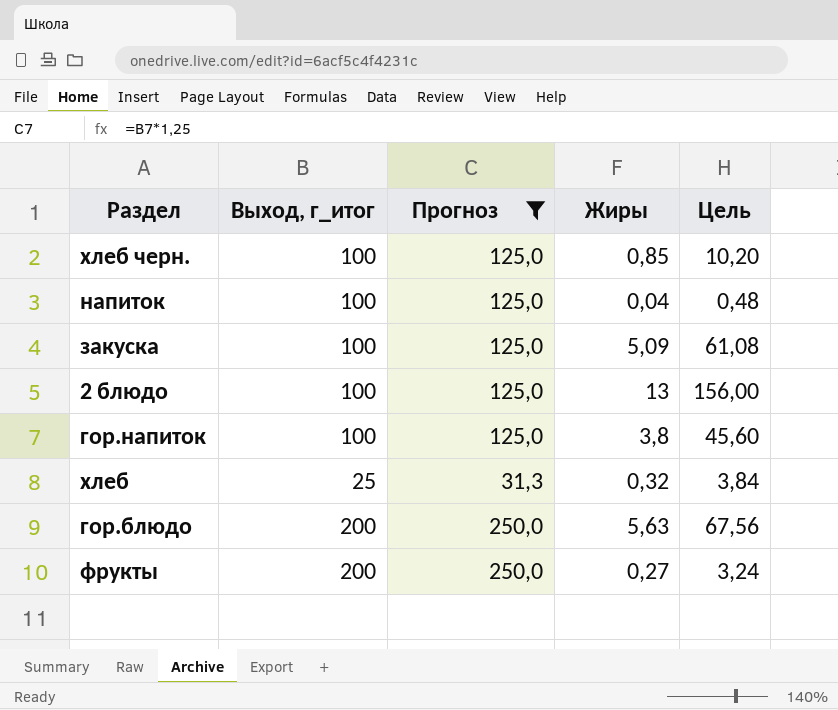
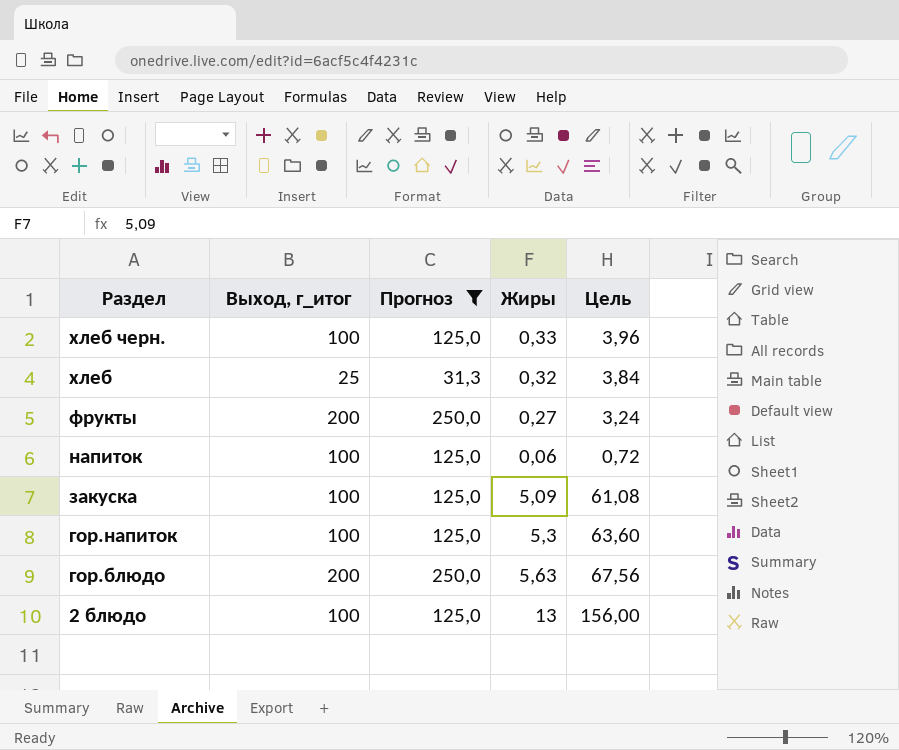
row order: none -> Раздел descending
хлеб черн. | Жиры: 0,85 -> 0,33
хлеб черн. | Цель: 10,20 -> 3,96
напиток | Жиры: 0,04 -> 0,06
напиток | Цель: 0,48 -> 0,72
гор.напиток | Жиры: 3,8 -> 5,3
гор.напиток | Цель: 45,60 -> 63,60

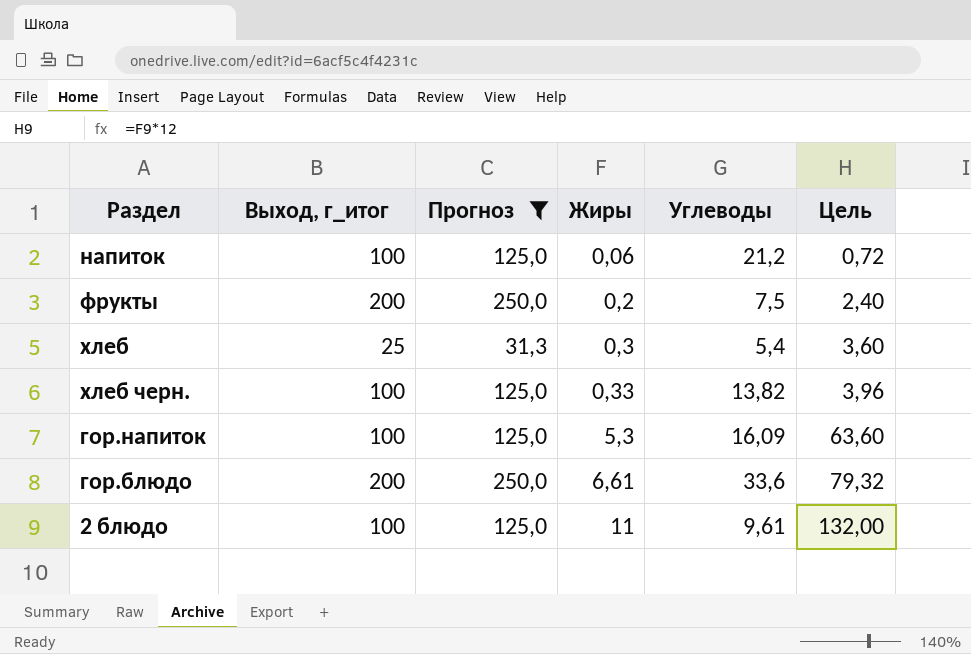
row order: Раздел descending -> Жиры ascending
column Углеводы | position: none -> 5
row закуска: 100 | 125,0 | 5,09 | 61,08 -> none
фрукты | Жиры: 0,27 -> 0,2
фрукты | Цель: 3,24 -> 2,40
хлеб | Жиры: 0,32 -> 0,3
хлеб | Цель: 3,84 -> 3,60
гор.блюдо | Жиры: 5,63 -> 6,61
гор.блюдо | Цель: 67,56 -> 79,32
2 блюдо | Жиры: 13 -> 11
2 блюдо | Цель: 156,00 -> 132,00

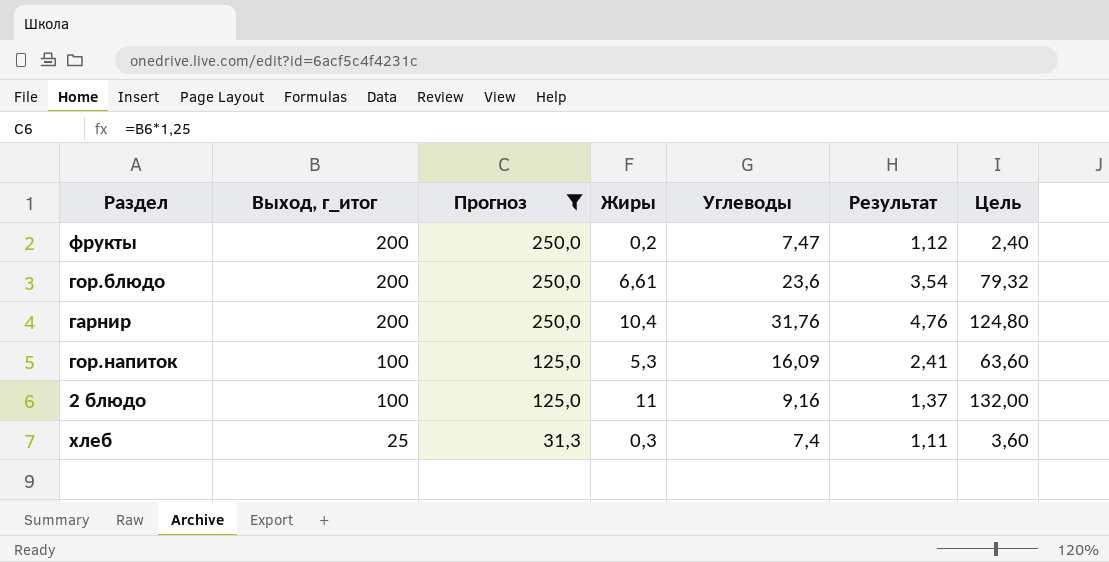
row order: Жиры ascending -> Выход, г_итог descending
column Результат | formula: none -> [Углеводы] * 0,15
row напиток: 100 | 125,0 | 0,06 | 21,2 | 0,72 -> none
row хлеб черн.: 100 | 125,0 | 0,33 | 13,82 | 3,96 -> none
фрукты | Углеводы: 7,5 -> 7,47
гор.блюдо | Углеводы: 33,6 -> 23,6
row гарнир: none -> 200 | 250,0 | 10,4 | 31,76 | 4,76 | 124,80
2 блюдо | Углеводы: 9,61 -> 9,16
хлеб | Углеводы: 5,4 -> 7,4

